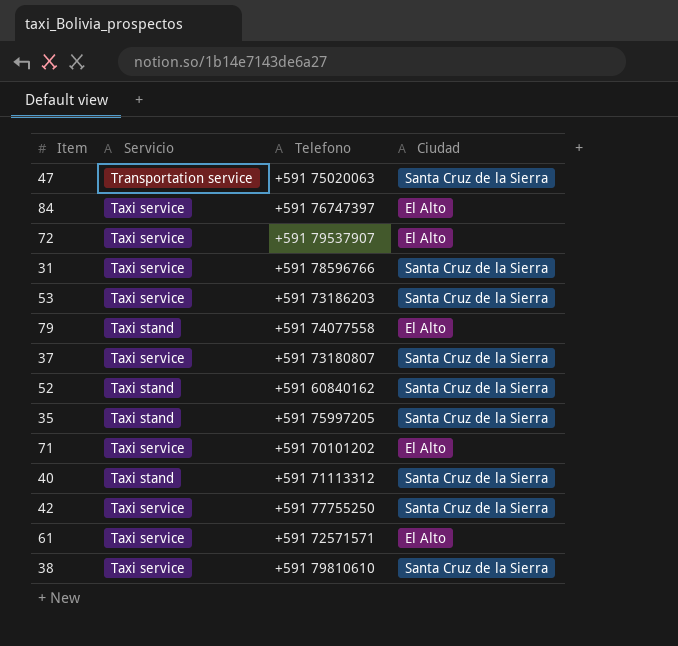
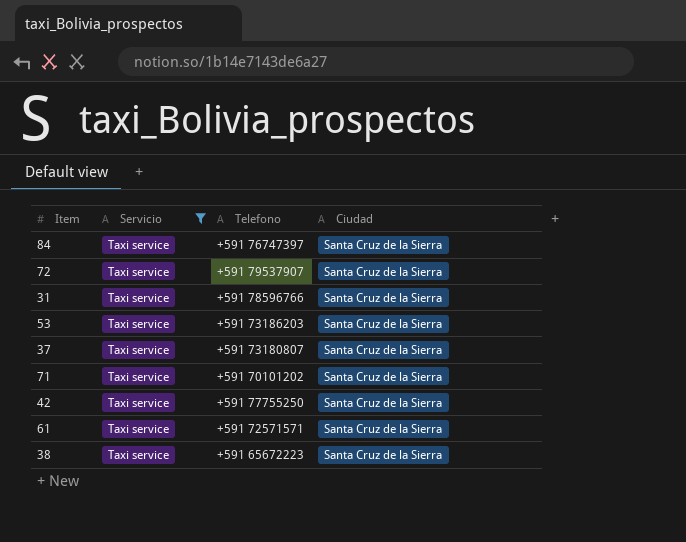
filter: none -> Servicio = Taxi service
84 | Ciudad: El Alto -> Santa Cruz de la Sierra
72 | Ciudad: El Alto -> Santa Cruz de la Sierra
71 | Ciudad: El Alto -> Santa Cruz de la Sierra
61 | Ciudad: El Alto -> Santa Cruz de la Sierra
38 | Telefono: +591 79810610 -> +591 65672223

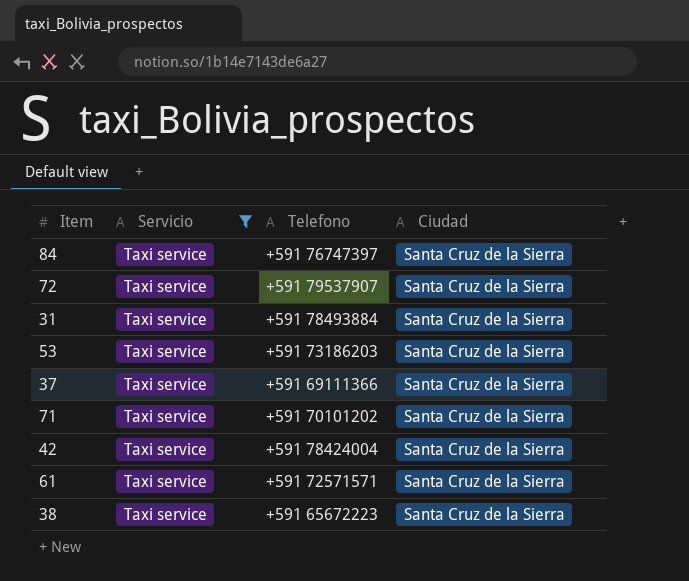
31 | Telefono: +591 78596766 -> +591 78493884
37 | Telefono: +591 73180807 -> +591 69111366
42 | Telefono: +591 77755250 -> +591 78424004

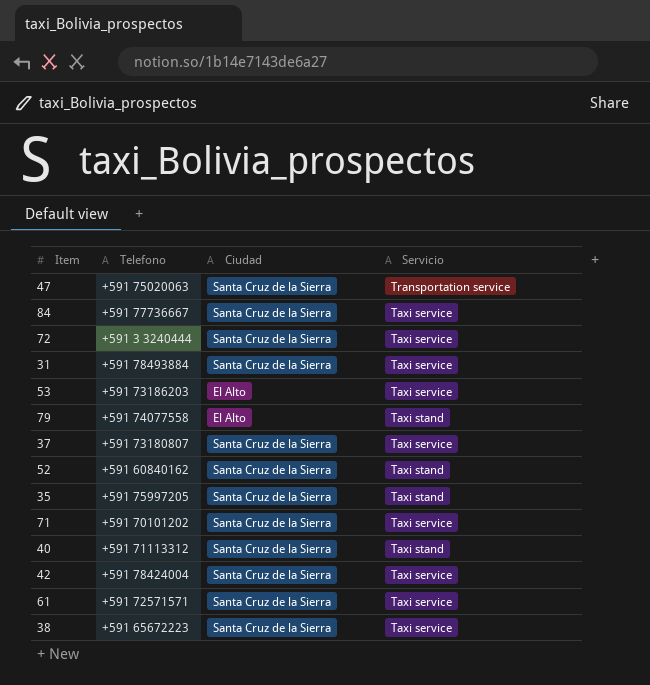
filter: Servicio = Taxi service -> none
column Servicio | position: 2 -> 4
84 | Telefono: +591 76747397 -> +591 77736667
72 | Telefono: +591 79537907 -> +591 3 3240444
53 | Ciudad: Santa Cruz de la Sierra -> El Alto
37 | Telefono: +591 69111366 -> +591 73180807

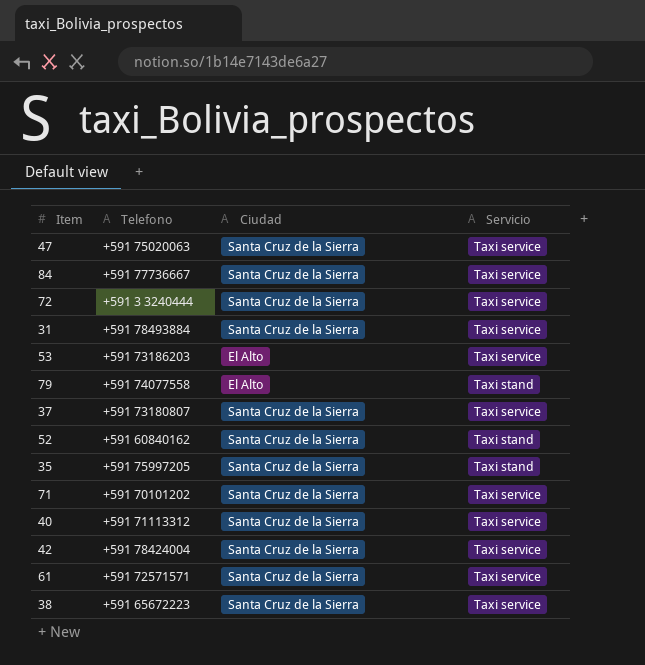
47 | Servicio: Transportation service -> Taxi service
40 | Servicio: Taxi stand -> Taxi service

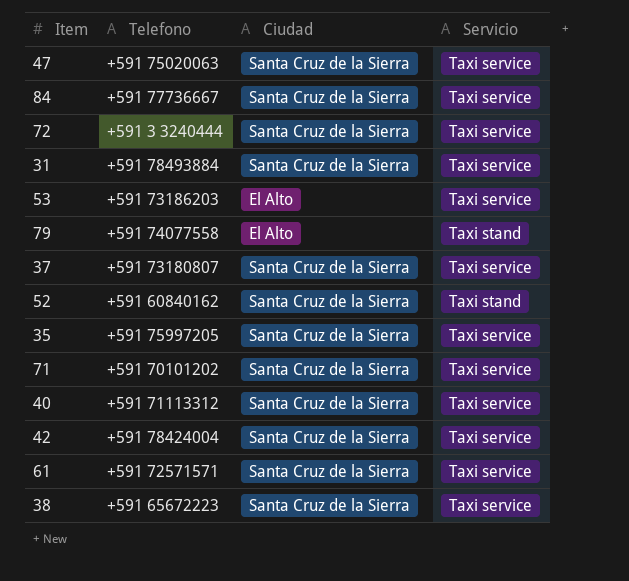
35 | Servicio: Taxi stand -> Taxi service

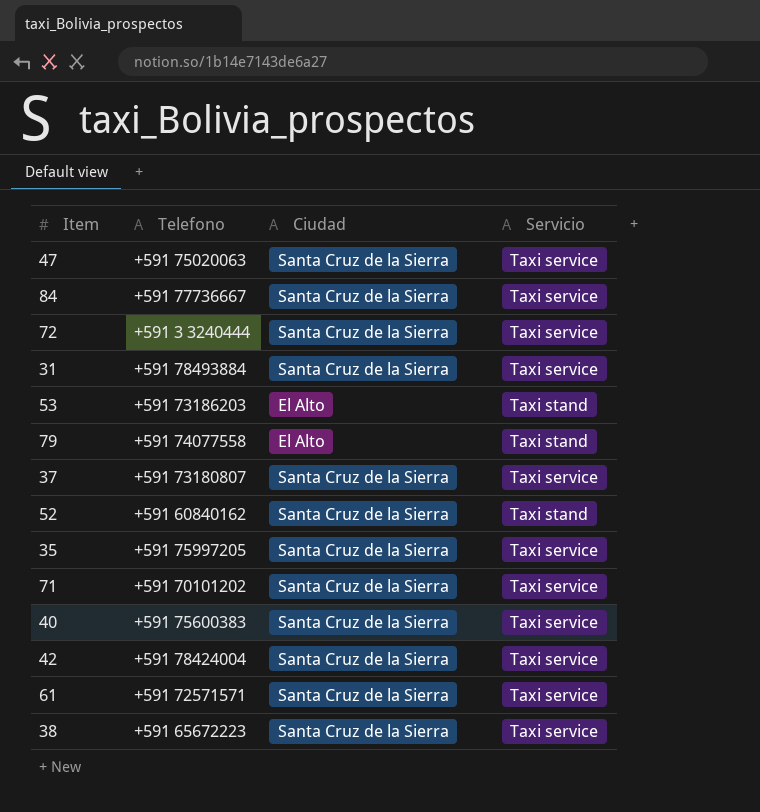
53 | Servicio: Taxi service -> Taxi stand
40 | Telefono: +591 71113312 -> +591 75600383

